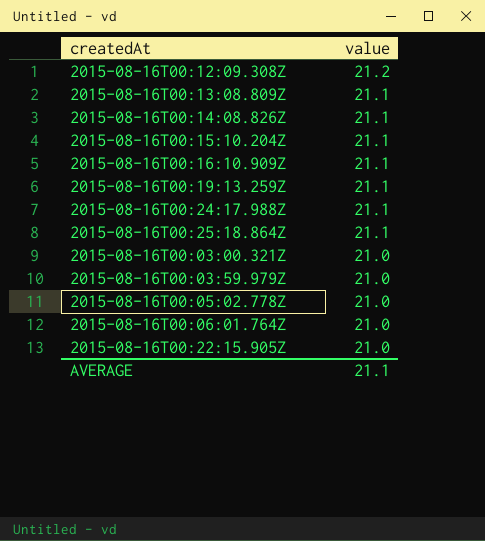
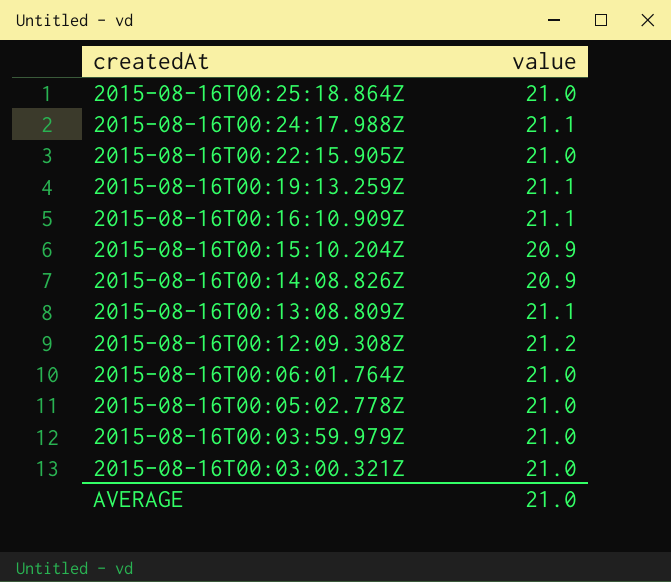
row order: value descending -> createdAt descending
2015-08-16T00:25:18.864Z | value: 21.1 -> 21.0
2015-08-16T00:15:10.204Z | value: 21.1 -> 20.9
2015-08-16T00:14:08.826Z | value: 21.1 -> 20.9
AVERAGE | value: 21.1 -> 21.0

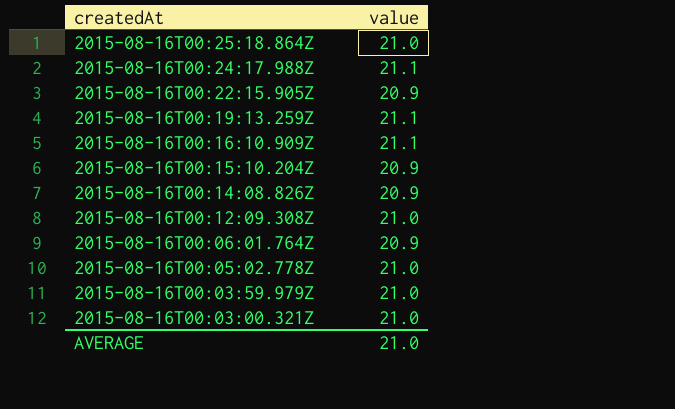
row 2015-08-16T00:13:08.809Z: 21.1 -> none
2015-08-16T00:22:15.905Z | value: 21.0 -> 20.9
2015-08-16T00:12:09.308Z | value: 21.2 -> 21.0
2015-08-16T00:06:01.764Z | value: 21.0 -> 20.9

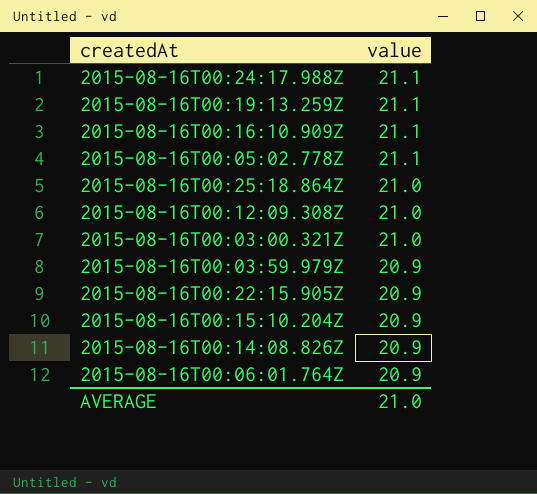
row order: createdAt descending -> value descending
2015-08-16T00:05:02.778Z | value: 21.0 -> 21.1
2015-08-16T00:03:59.979Z | value: 21.0 -> 20.9

